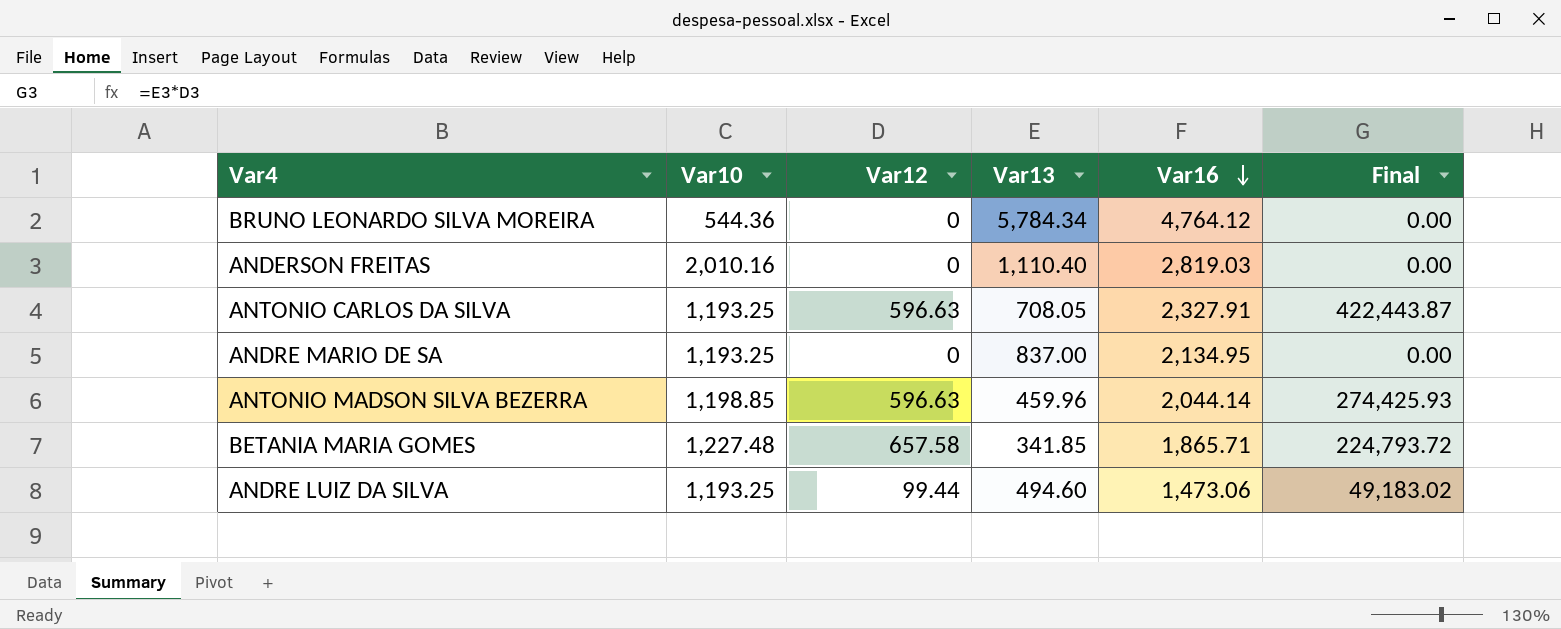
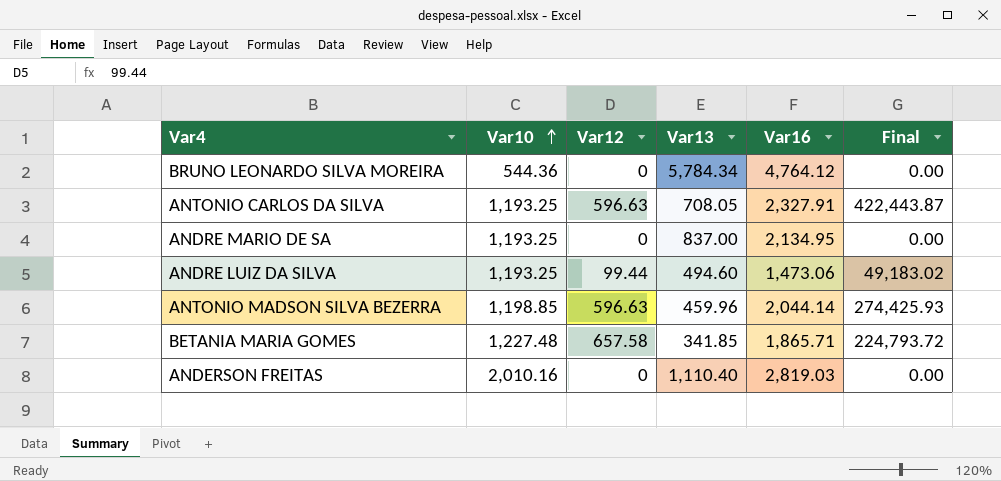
row order: Var16 descending -> Var10 ascending

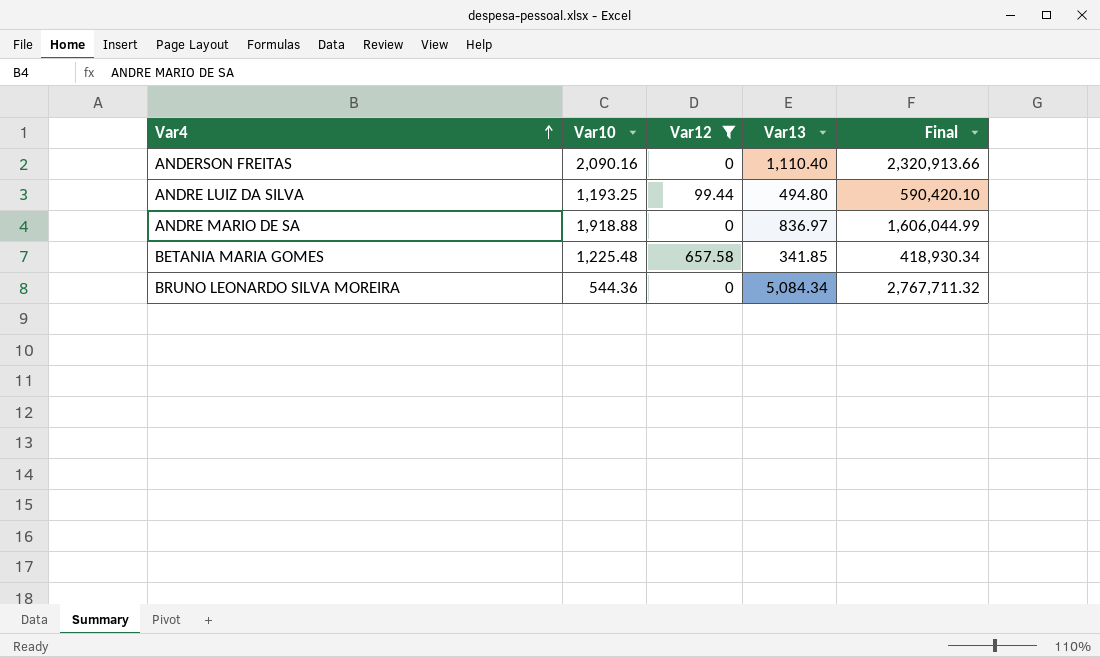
filter: none -> Var12 != 596.63
row order: Var10 ascending -> Var4 ascending
column Var16 | position: 5 -> none
column Final | formula: [Var12] * [Var13] -> [Var10] * [Var13]
ANDERSON FREITAS | Var10: 2,010.16 -> 2,090.16
ANDRE LUIZ DA SILVA | Var13: 494.60 -> 494.80
ANDRE MARIO DE SA | Var10: 1,193.25 -> 1,918.88
ANDRE MARIO DE SA | Var13: 837.00 -> 836.97
BETANIA MARIA GOMES | Var10: 1,227.48 -> 1,225.48
BRUNO LEONARDO SILVA MOREIRA | Var13: 5,784.34 -> 5,084.34

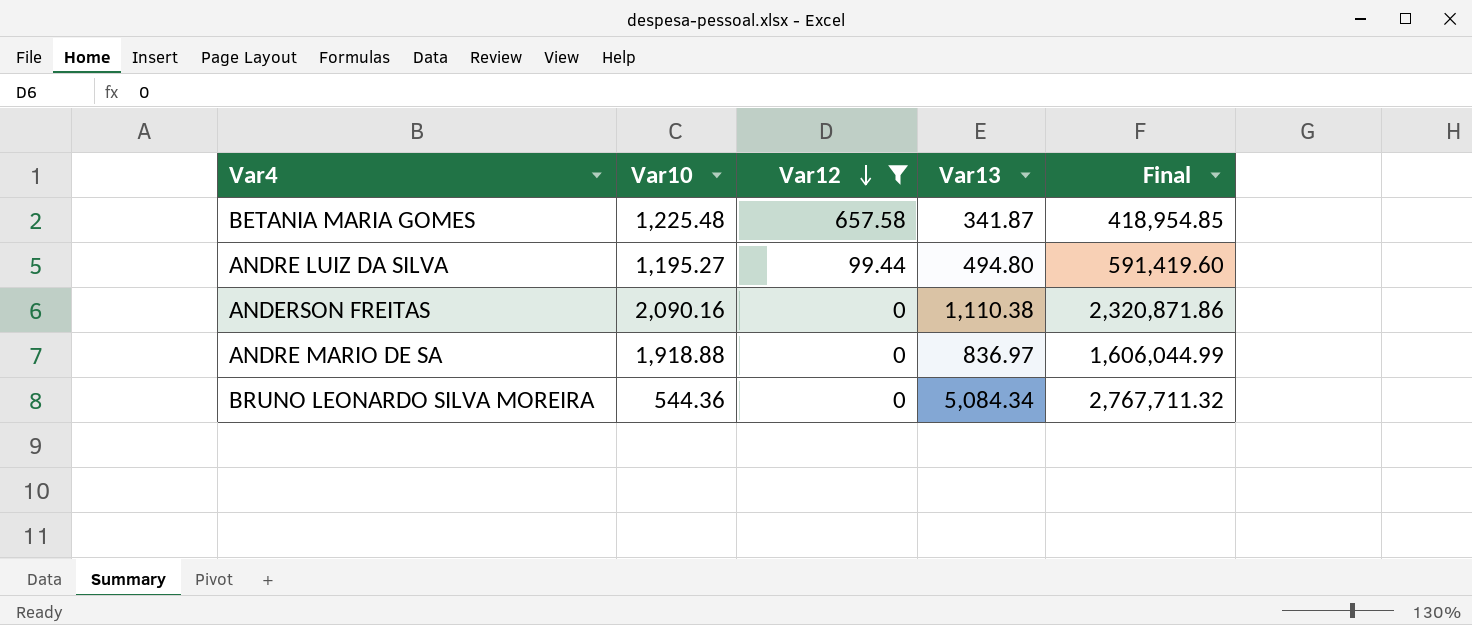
row order: Var4 ascending -> Var12 descending
BETANIA MARIA GOMES | Var13: 341.85 -> 341.87
BETANIA MARIA GOMES | Final: 418,930.34 -> 418,954.85
ANDRE LUIZ DA SILVA | Var10: 1,193.25 -> 1,195.27
ANDRE LUIZ DA SILVA | Final: 590,420.10 -> 591,419.60
ANDERSON FREITAS | Var13: 1,110.40 -> 1,110.38
ANDERSON FREITAS | Final: 2,320,913.66 -> 2,320,871.86

